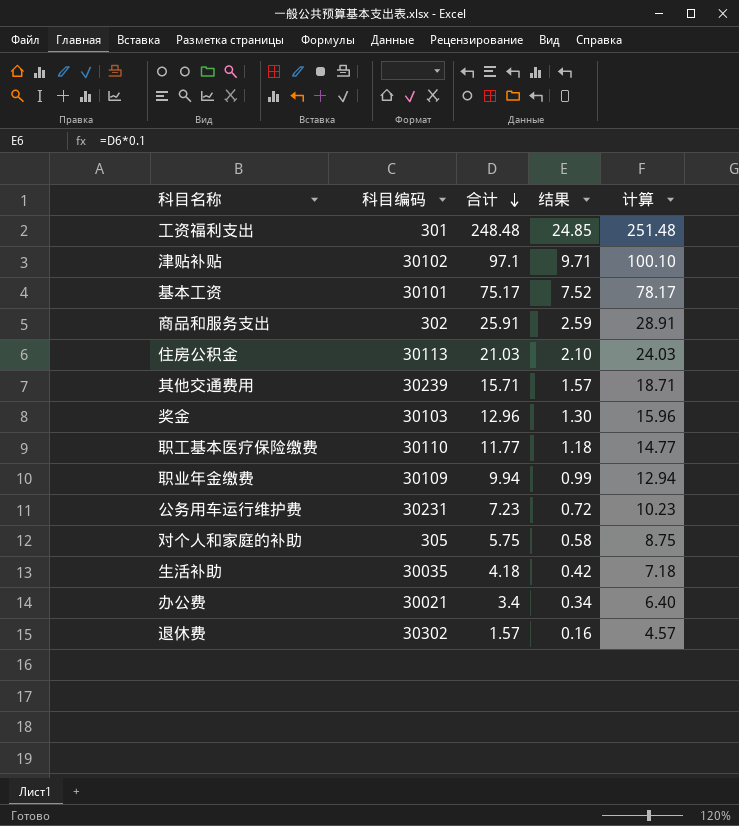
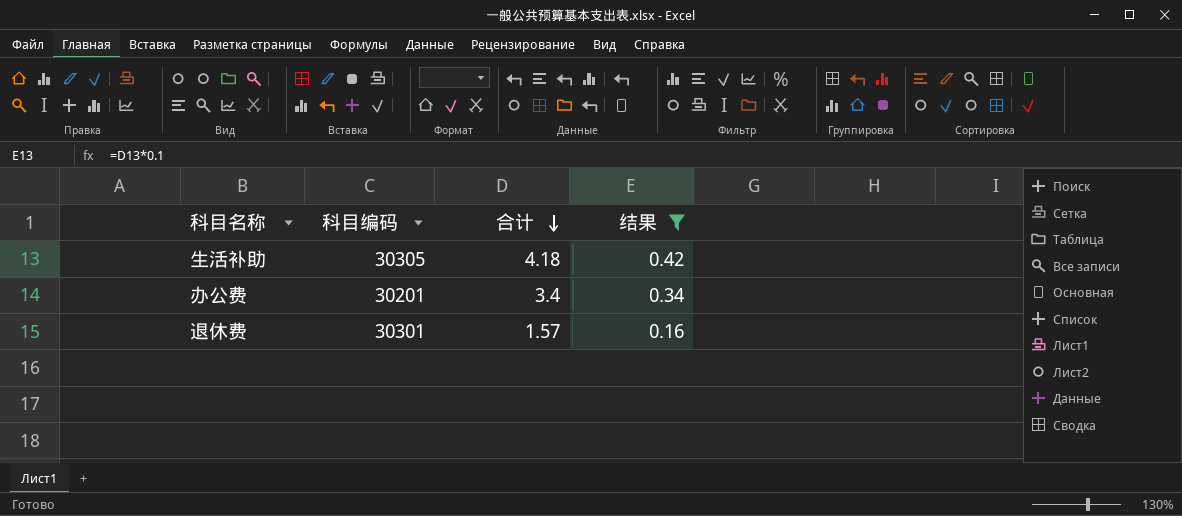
filter: none -> 结果 <= 0.42
column 计算 | formula: [合计] + 3 -> none
生活补助 | 科目编码: 30035 -> 30305
办公费 | 科目编码: 30021 -> 30201
退休费 | 科目编码: 30302 -> 30301

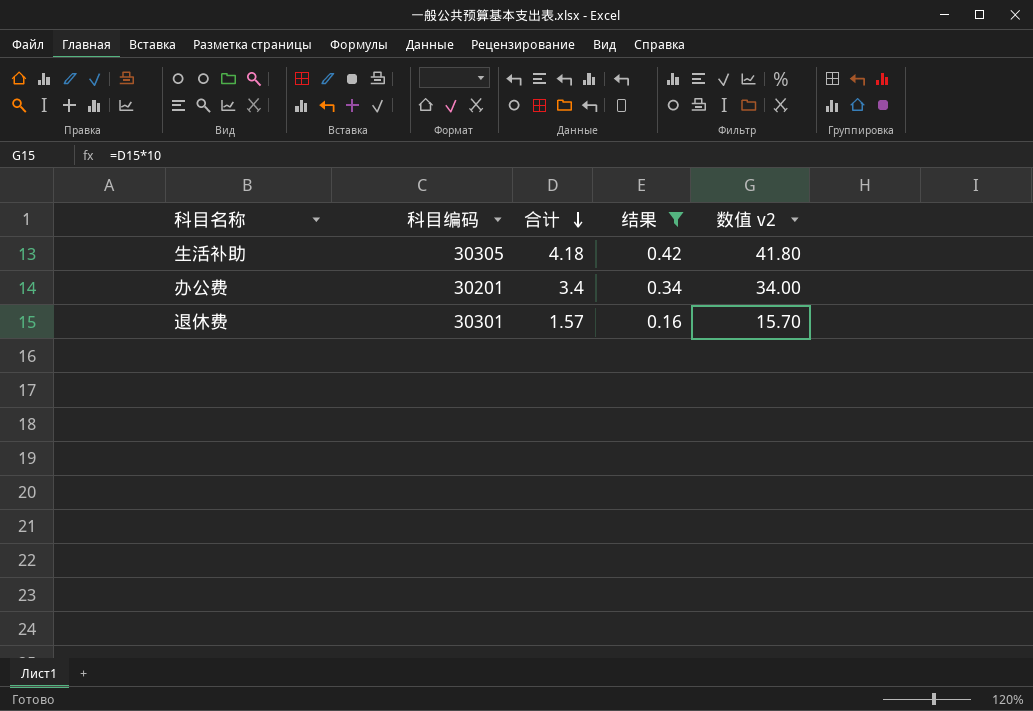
column 数值 v2 | formula: none -> [合计] * 10

